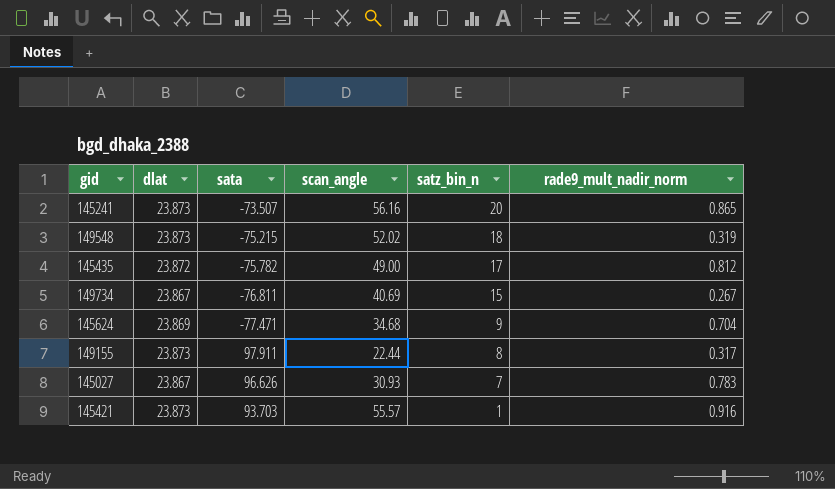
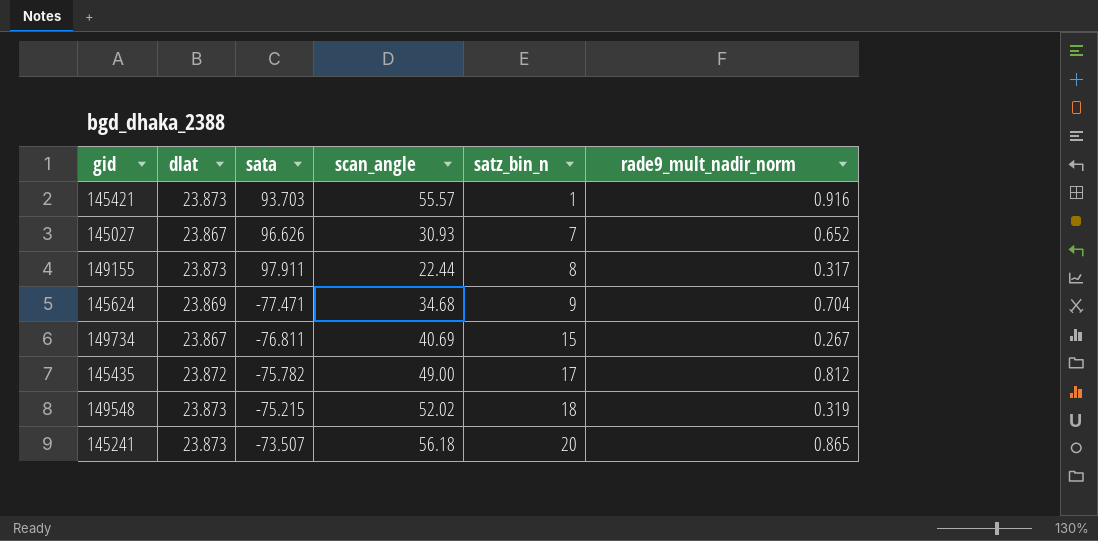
row order: satz_bin_n descending -> satz_bin_n ascending
145027 | rade9_mult_nadir_norm: 0.783 -> 0.652
145241 | scan_angle: 56.16 -> 56.18

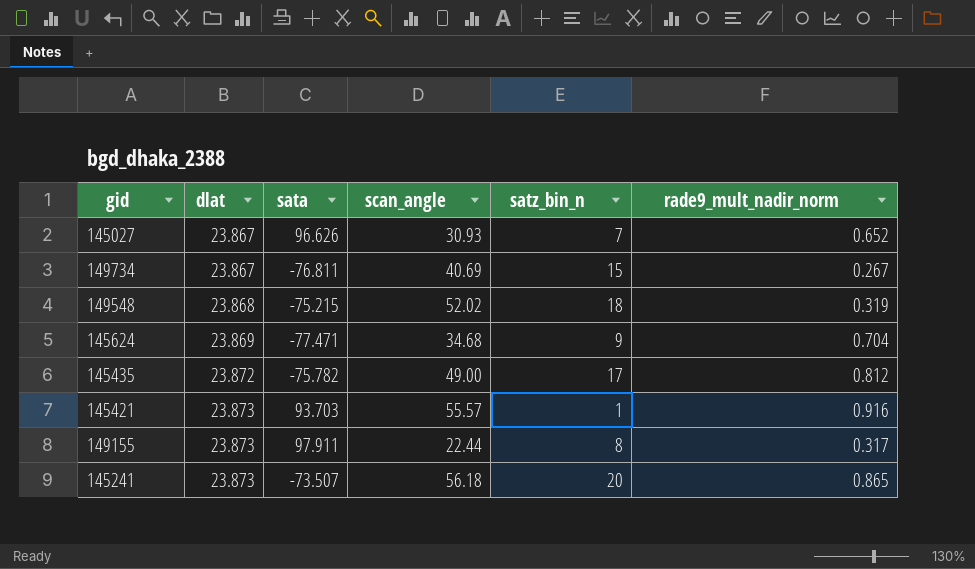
row order: satz_bin_n ascending -> dlat ascending
149548 | dlat: 23.873 -> 23.868

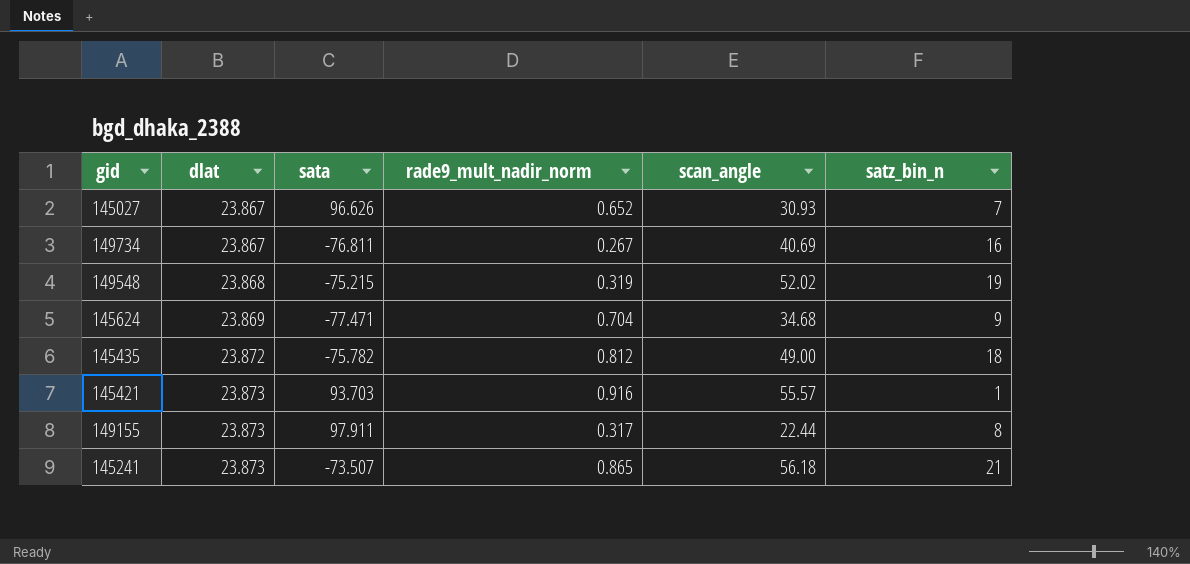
column rade9_mult_nadir_norm | position: 6 -> 4
149734 | satz_bin_n: 15 -> 16
149548 | satz_bin_n: 18 -> 19
145435 | satz_bin_n: 17 -> 18
145241 | satz_bin_n: 20 -> 21

